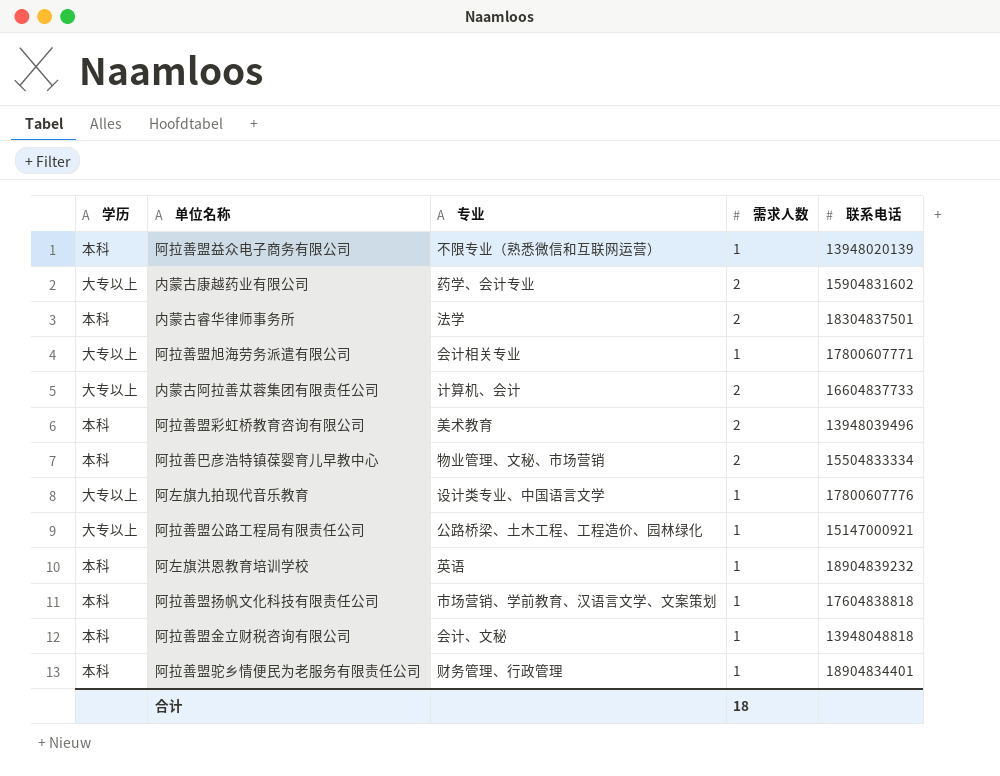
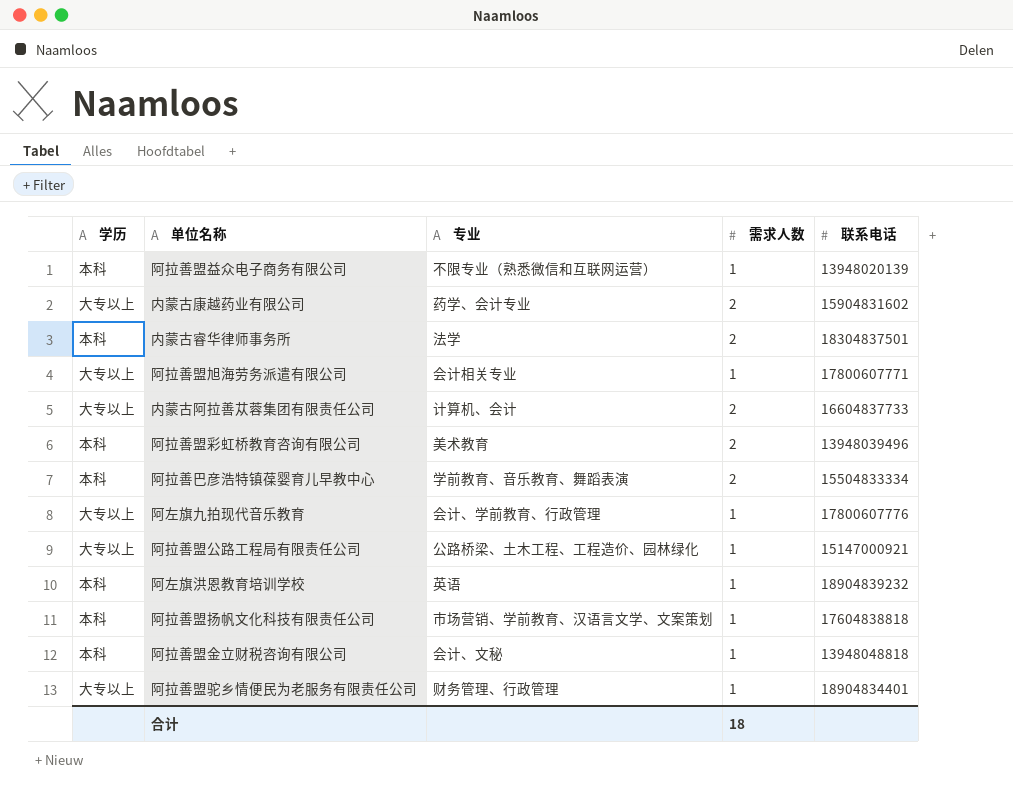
阿拉善巴彦浩特镇葆婴育儿早教中心 | 专业: 物业管理、文秘、市场营销 -> 学前教育、音乐教育、舞蹈表演
阿左旗九拍现代音乐教育 | 专业: 设计类专业、中国语言文学 -> 会计、学前教育、行政管理
阿拉善盟驼乡情便民为老服务有限责任公司 | 学历: 本科 -> 大专以上

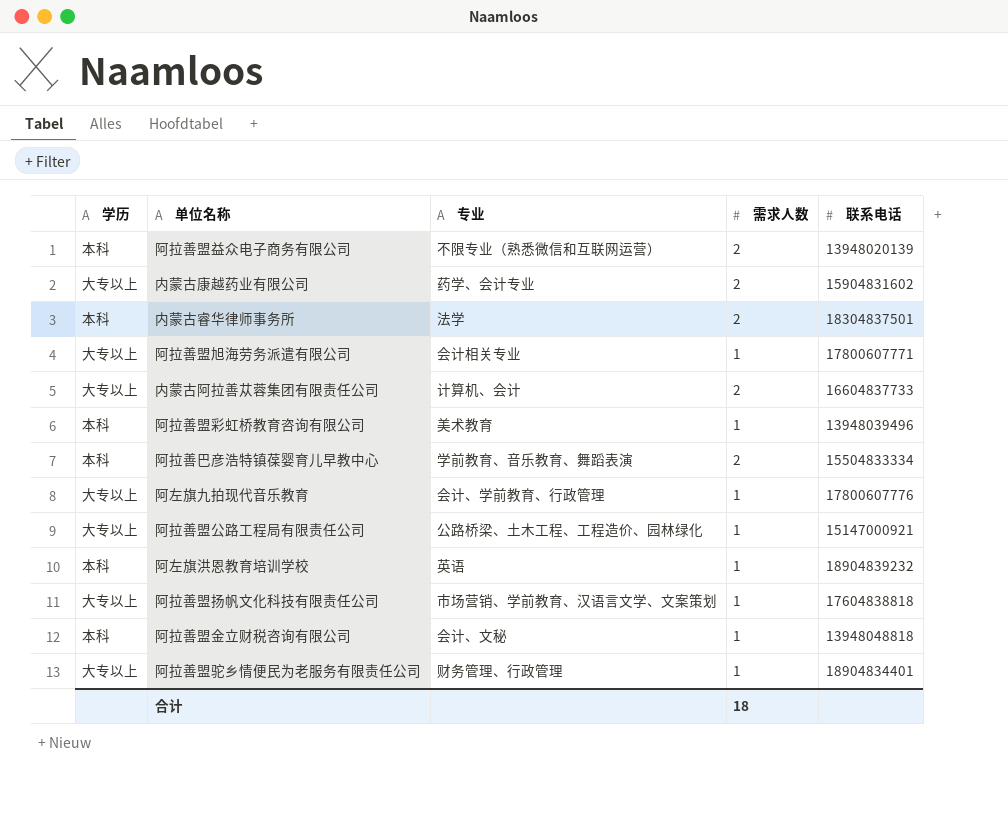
阿拉善盟益众电子商务有限公司 | 需求人数: 1 -> 2
阿拉善盟彩虹桥教育咨询有限公司 | 需求人数: 2 -> 1
阿拉善盟扬帆文化科技有限责任公司 | 学历: 本科 -> 大专以上

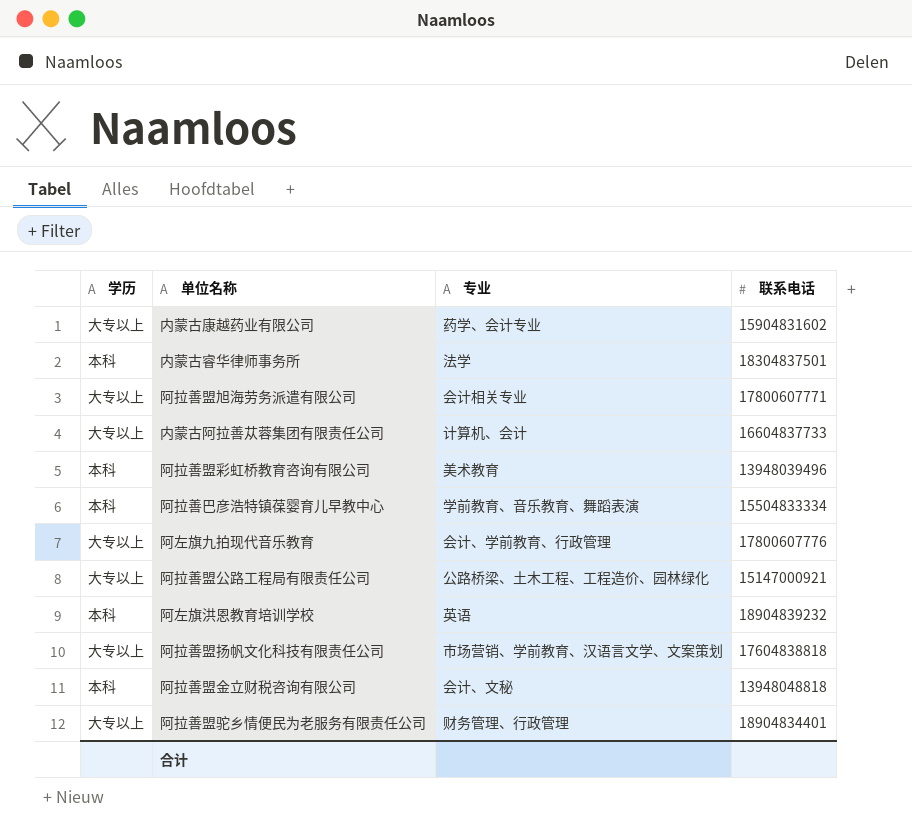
column 需求人数 | position: 4 -> none
row 阿拉善盟益众电子商务有限公司: 本科 | 不限专业（熟悉微信和互联网运营） | 2 | 13948020139 -> none

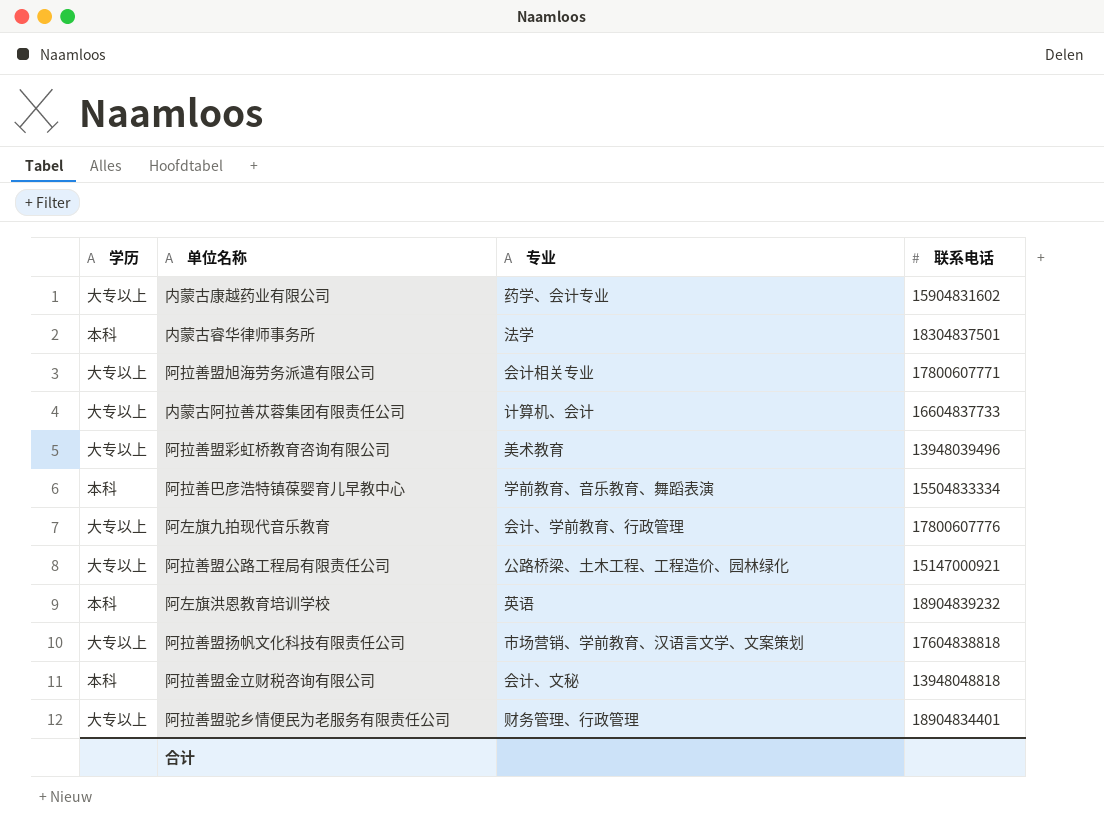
阿拉善盟彩虹桥教育咨询有限公司 | 学历: 本科 -> 大专以上

